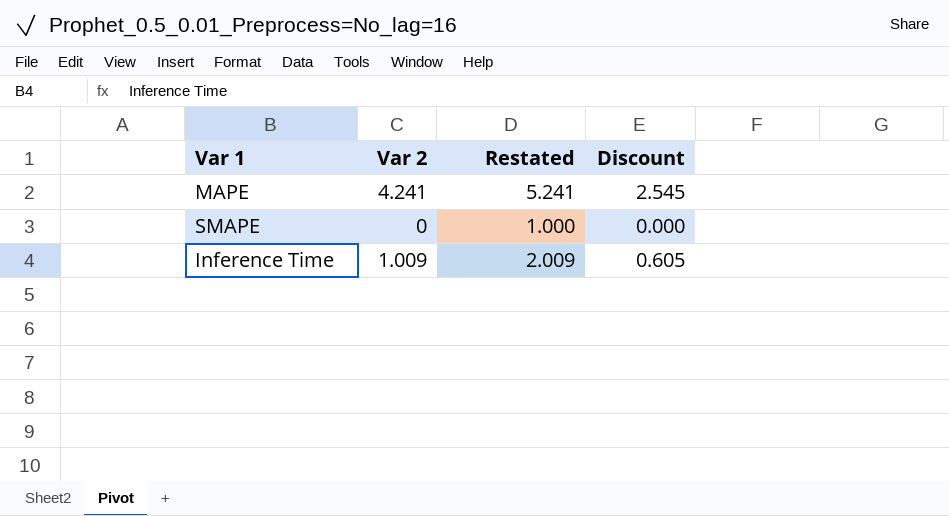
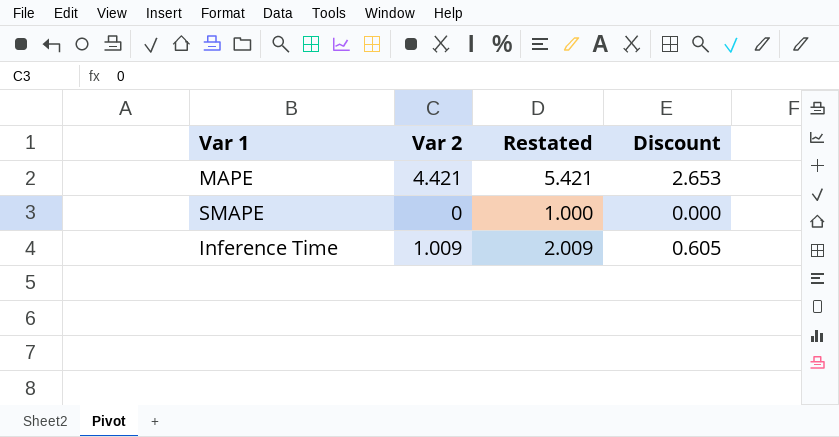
MAPE | Var 2: 4.241 -> 4.421
MAPE | Restated: 5.241 -> 5.421
MAPE | Discount: 2.545 -> 2.653

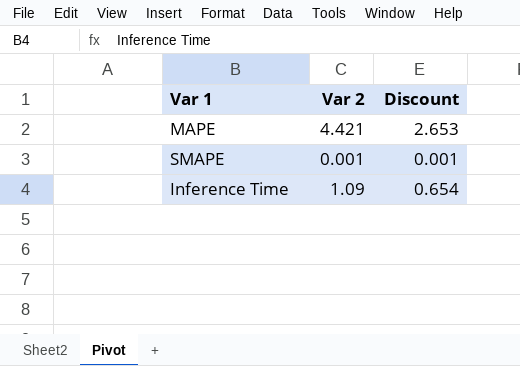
column Restated | formula: [Var 2] + 1 -> none
SMAPE | Var 2: 0 -> 0.001
SMAPE | Discount: 0.000 -> 0.001
Inference Time | Var 2: 1.009 -> 1.09
Inference Time | Discount: 0.605 -> 0.654

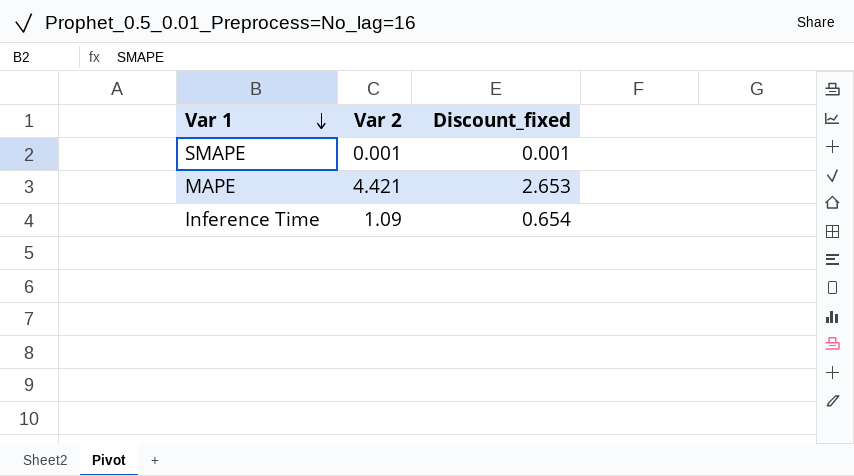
row order: none -> Var 1 descending
column name: Discount -> Discount_fixed

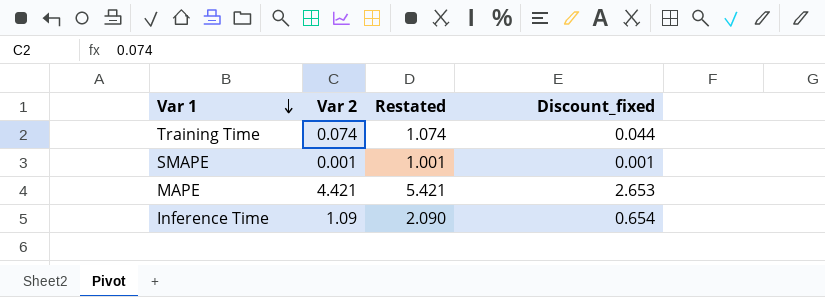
column Restated | formula: none -> [Var 2] + 1
row Training Time: none -> 0.074 | 1.074 | 0.044

